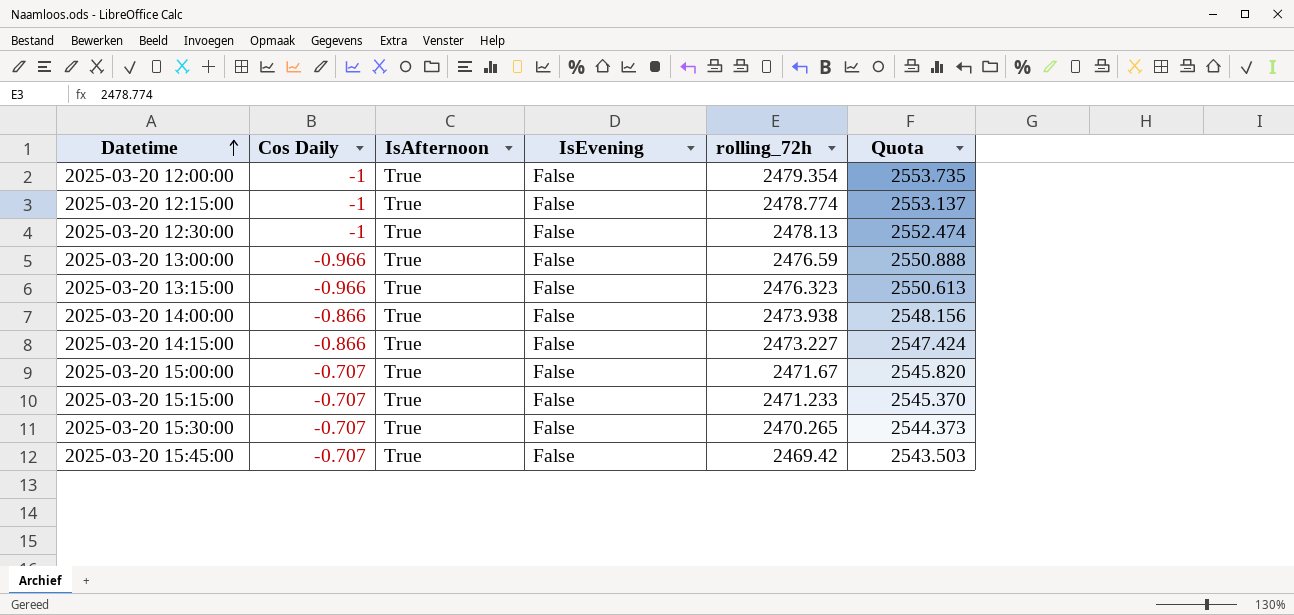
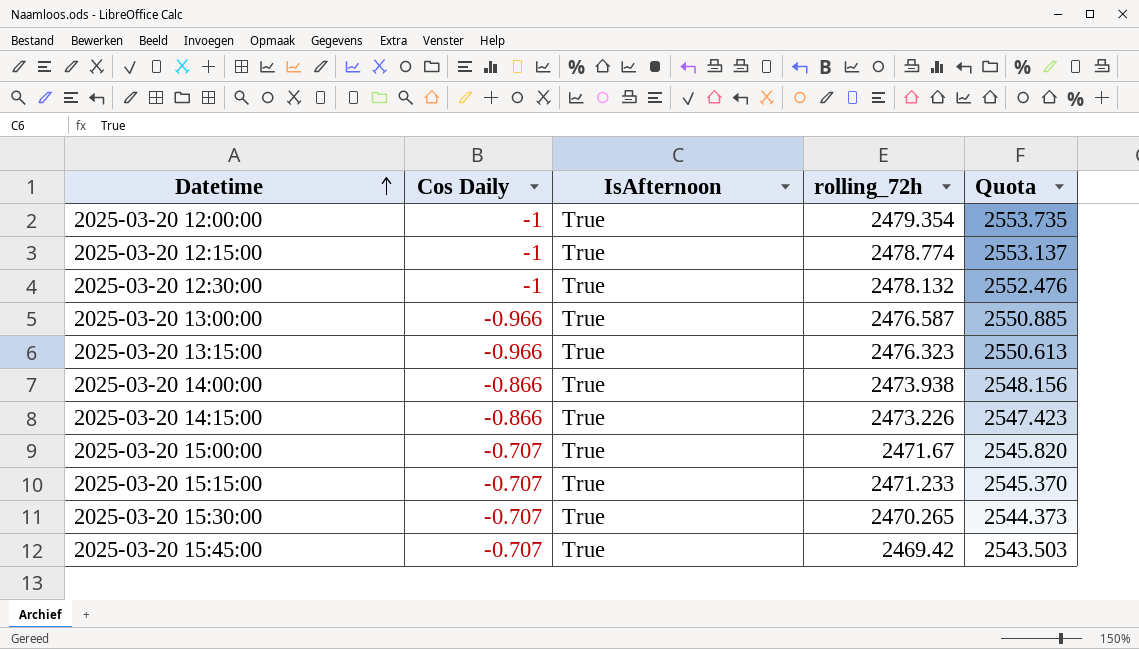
column IsEvening | position: 4 -> none
2025-03-20 12:30:00 | rolling_72h: 2478.13 -> 2478.132
2025-03-20 12:30:00 | Quota: 2552.474 -> 2552.476
2025-03-20 13:00:00 | rolling_72h: 2476.59 -> 2476.587
2025-03-20 13:00:00 | Quota: 2550.888 -> 2550.885
2025-03-20 14:15:00 | rolling_72h: 2473.227 -> 2473.226
2025-03-20 14:15:00 | Quota: 2547.424 -> 2547.423

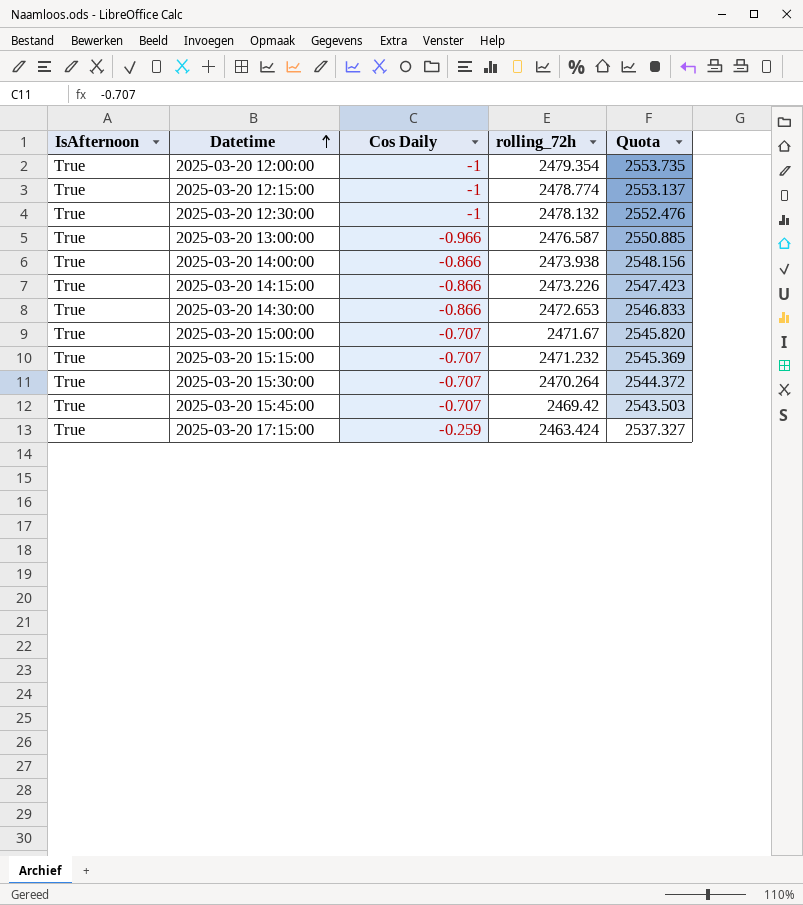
column IsAfternoon | position: 3 -> 1
row 2025-03-20 13:15:00: -0.966 | True | 2476.323 | 2550.613 -> none
row 2025-03-20 14:30:00: none -> True | -0.866 | 2472.653 | 2546.833
2025-03-20 15:15:00 | rolling_72h: 2471.233 -> 2471.232
2025-03-20 15:15:00 | Quota: 2545.370 -> 2545.369
2025-03-20 15:30:00 | rolling_72h: 2470.265 -> 2470.264
2025-03-20 15:30:00 | Quota: 2544.373 -> 2544.372
row 2025-03-20 17:15:00: none -> True | -0.259 | 2463.424 | 2537.327

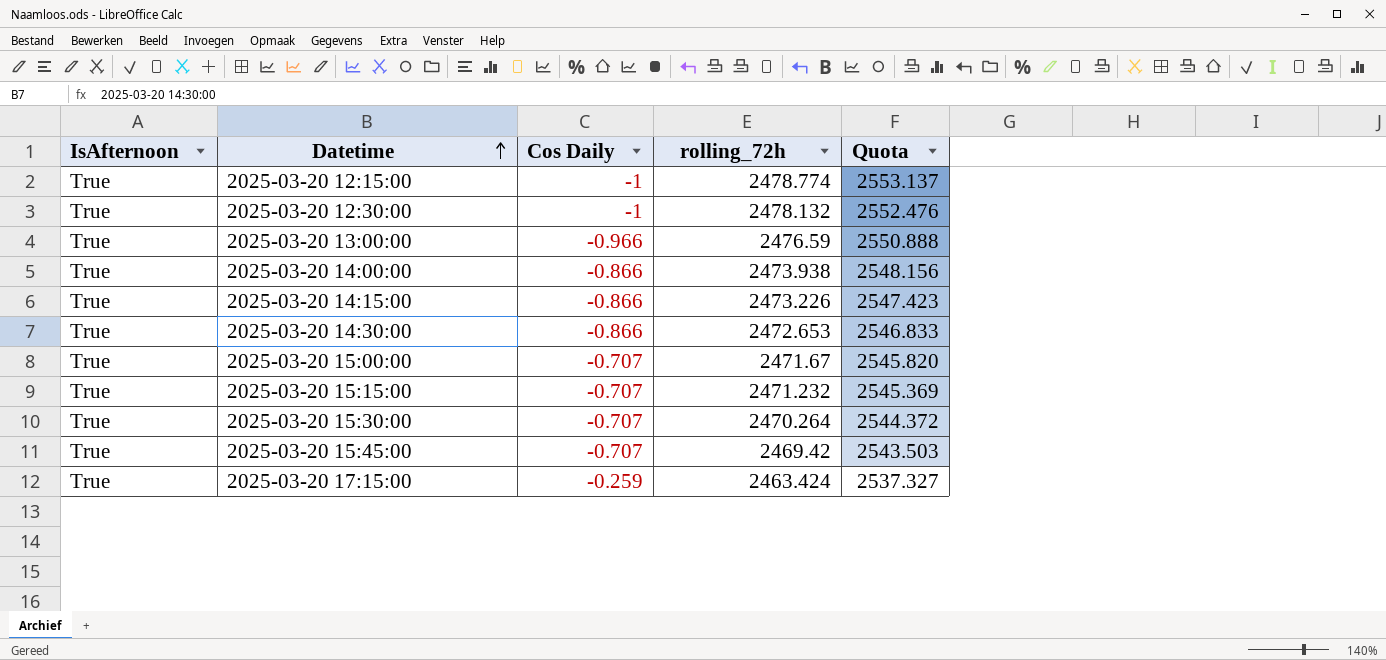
row 2025-03-20 12:00:00: True | -1 | 2479.354 | 2553.735 -> none
2025-03-20 13:00:00 | rolling_72h: 2476.587 -> 2476.59
2025-03-20 13:00:00 | Quota: 2550.885 -> 2550.888

